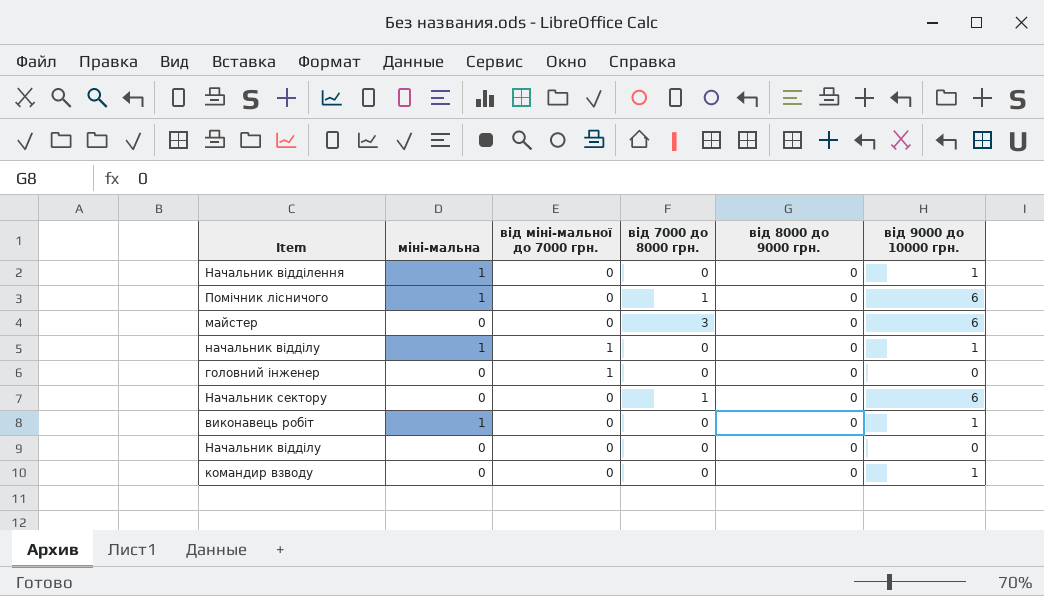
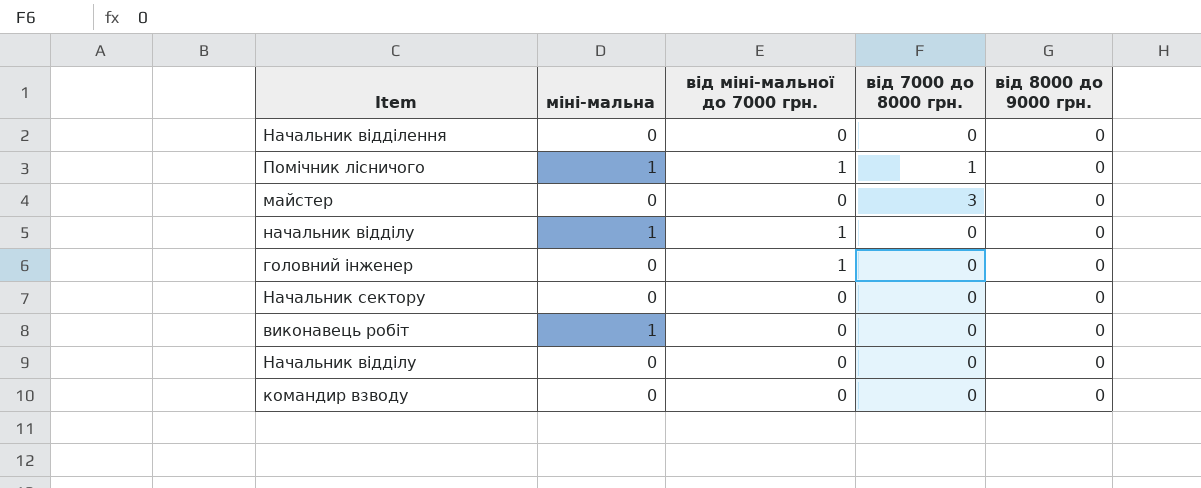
column від 9000 до 10000 грн. | position: 6 -> none
Начальник відділення | міні-мальна: 1 -> 0
Помічник лісничого | від міні-мальної до 7000 грн.: 0 -> 1
Начальник сектору | від 7000 до 8000 грн.: 1 -> 0

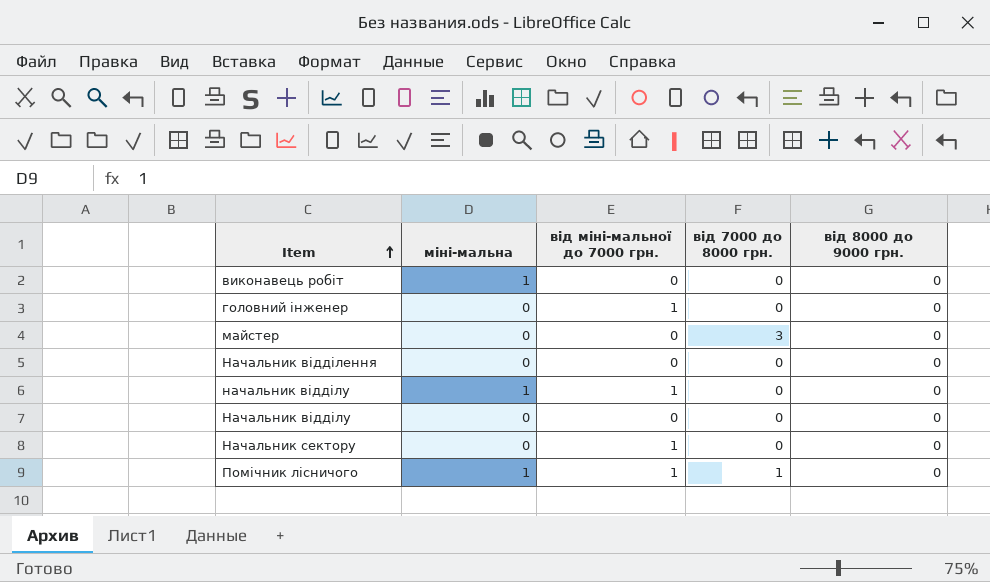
row order: none -> Item ascending
row командир взводу: 0 | 0 | 0 | 0 -> none
Начальник сектору | від міні-мальної до 7000 грн.: 0 -> 1

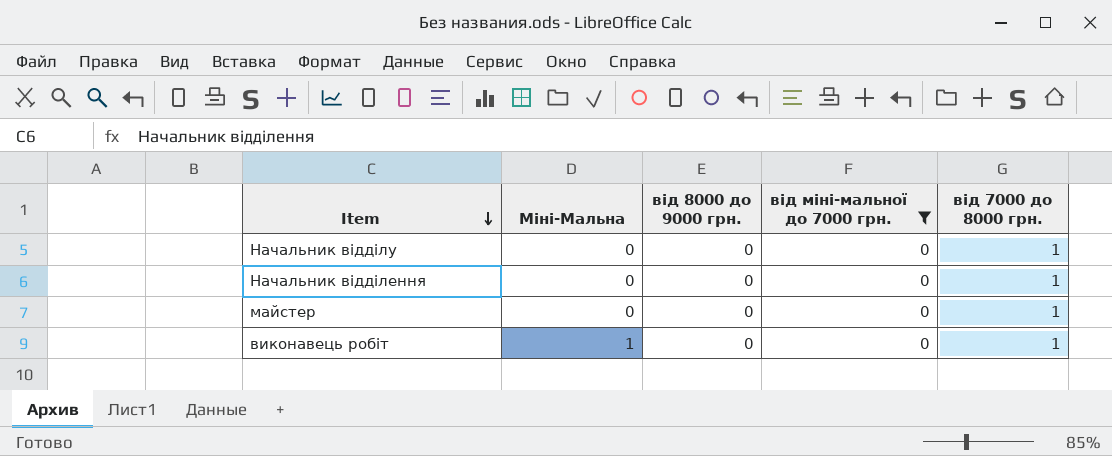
filter: none -> від міні-мальної до 7000 грн. = 0
row order: Item ascending -> Item descending
column name: міні-мальна -> Міні-Мальна
column від 8000 до 9000 грн. | position: 5 -> 3
Начальник відділу | від 7000 до 8000 грн.: 0 -> 1
Начальник відділення | від 7000 до 8000 грн.: 0 -> 1
майстер | від 7000 до 8000 грн.: 3 -> 1
виконавець робіт | від 7000 до 8000 грн.: 0 -> 1

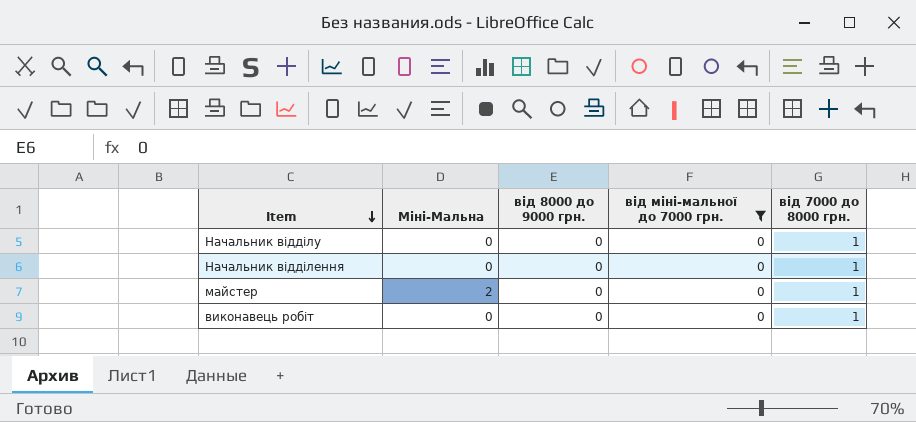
майстер | Міні-Мальна: 0 -> 2
виконавець робіт | Міні-Мальна: 1 -> 0

